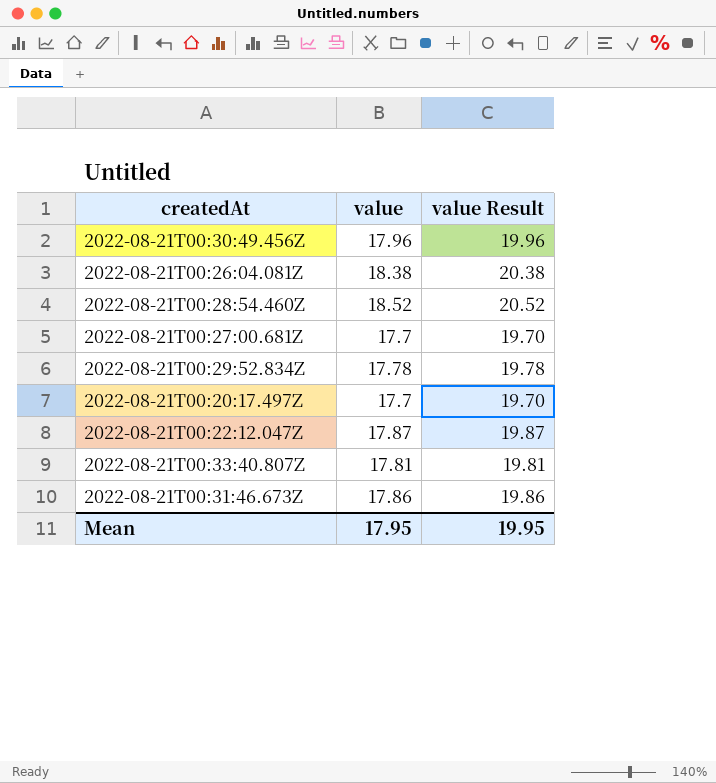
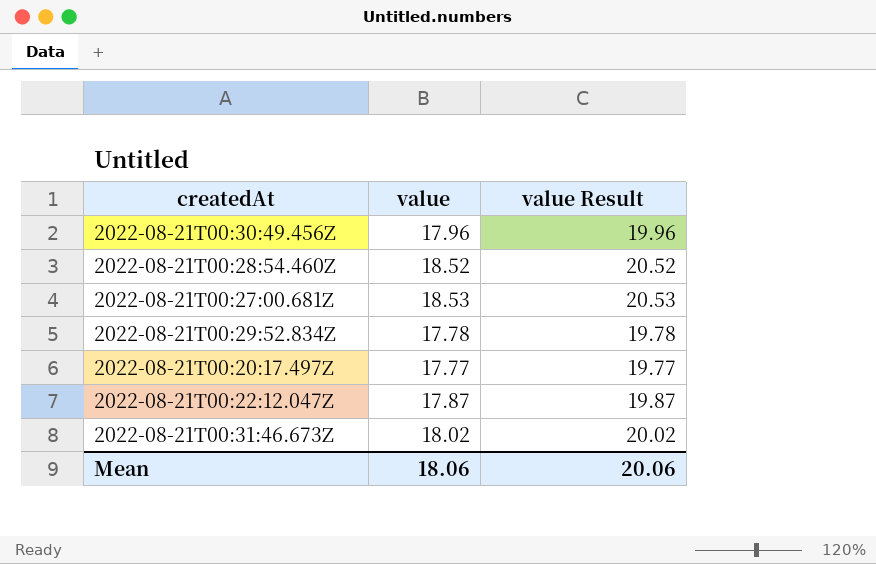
row 2022-08-21T00:26:04.081Z: 18.38 | 20.38 -> none
row 2022-08-21T00:33:40.807Z: 17.81 | 19.81 -> none
2022-08-21T00:27:00.681Z | value: 17.7 -> 18.53
2022-08-21T00:27:00.681Z | value Result: 19.70 -> 20.53
2022-08-21T00:20:17.497Z | value: 17.7 -> 17.77
2022-08-21T00:20:17.497Z | value Result: 19.70 -> 19.77
2022-08-21T00:31:46.673Z | value: 17.86 -> 18.02
2022-08-21T00:31:46.673Z | value Result: 19.86 -> 20.02
Mean | value: 17.95 -> 18.06
Mean | value Result: 19.95 -> 20.06

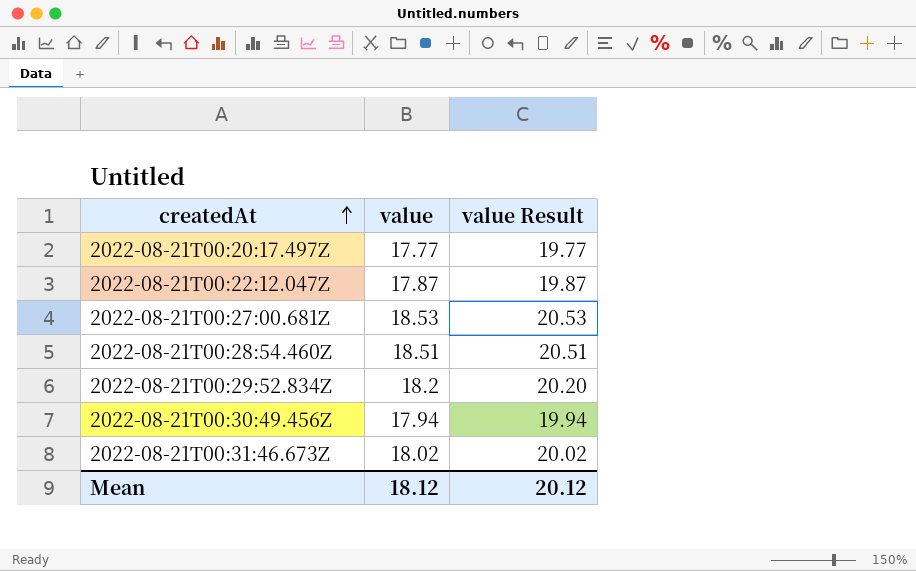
row order: none -> createdAt ascending
2022-08-21T00:28:54.460Z | value: 18.52 -> 18.51
2022-08-21T00:28:54.460Z | value Result: 20.52 -> 20.51
2022-08-21T00:29:52.834Z | value: 17.78 -> 18.2
2022-08-21T00:29:52.834Z | value Result: 19.78 -> 20.20
2022-08-21T00:30:49.456Z | value: 17.96 -> 17.94
2022-08-21T00:30:49.456Z | value Result: 19.96 -> 19.94
Mean | value: 18.06 -> 18.12
Mean | value Result: 20.06 -> 20.12

